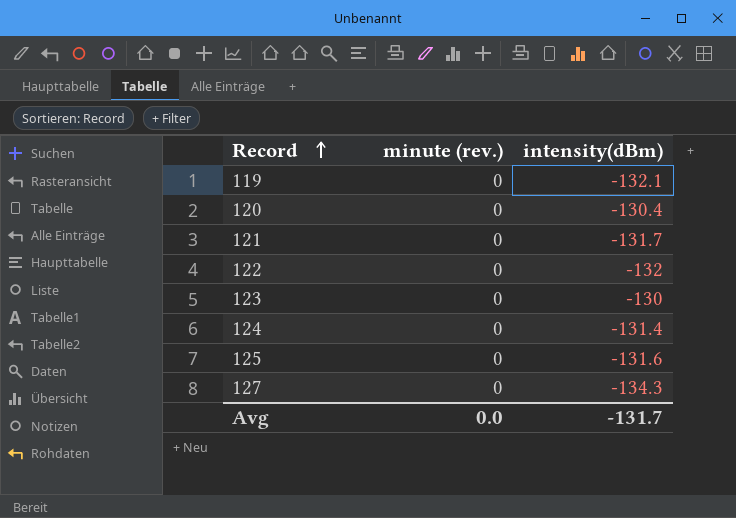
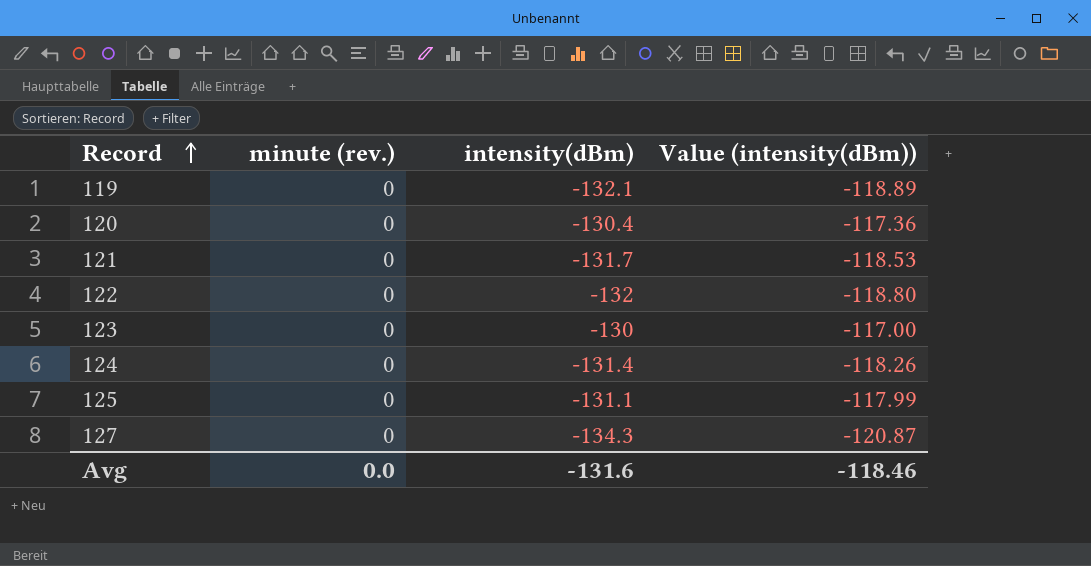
column Value (intensity(dBm)) | formula: none -> [intensity(dBm)] * 0.9
125 | intensity(dBm): -131.6 -> -131.1
Avg | intensity(dBm): -131.7 -> -131.6

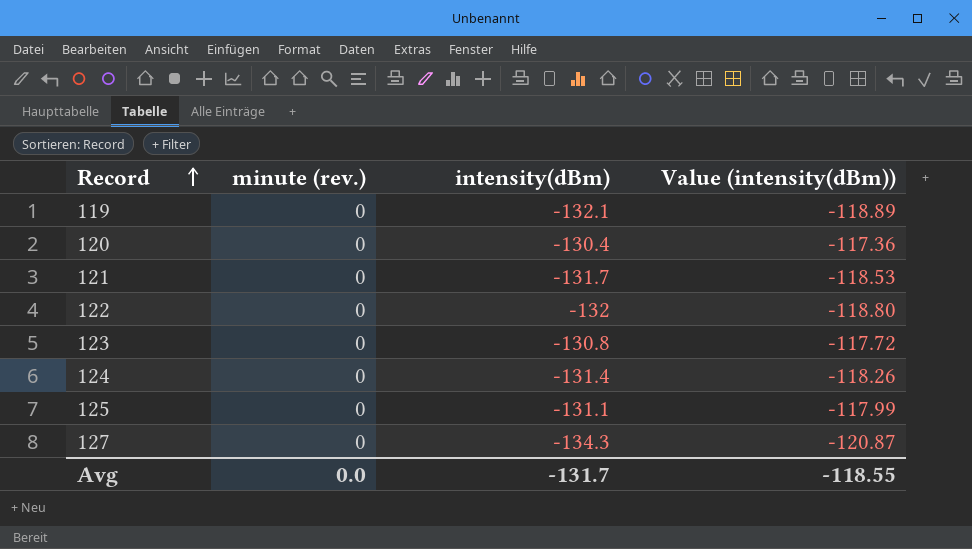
123 | intensity(dBm): -130 -> -130.8
123 | Value (intensity(dBm)): -117.00 -> -117.72
Avg | intensity(dBm): -131.6 -> -131.7
Avg | Value (intensity(dBm)): -118.46 -> -118.55

